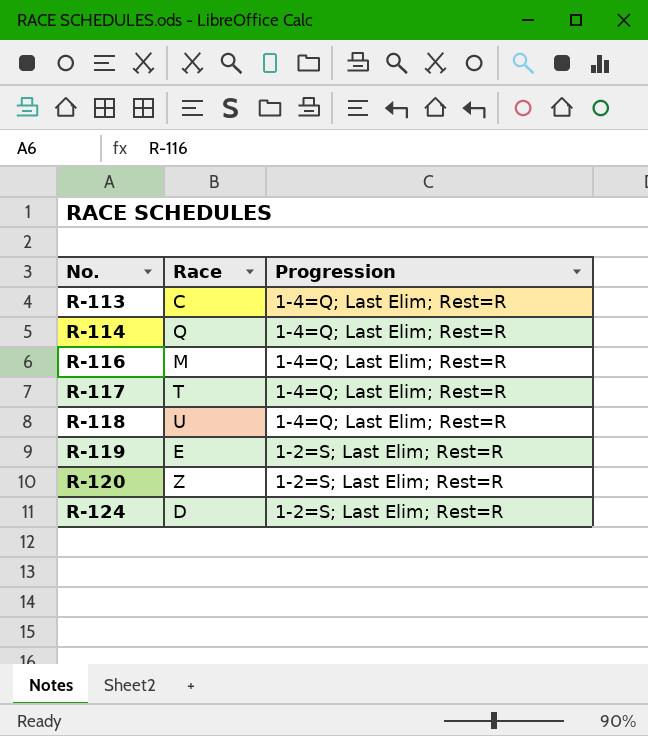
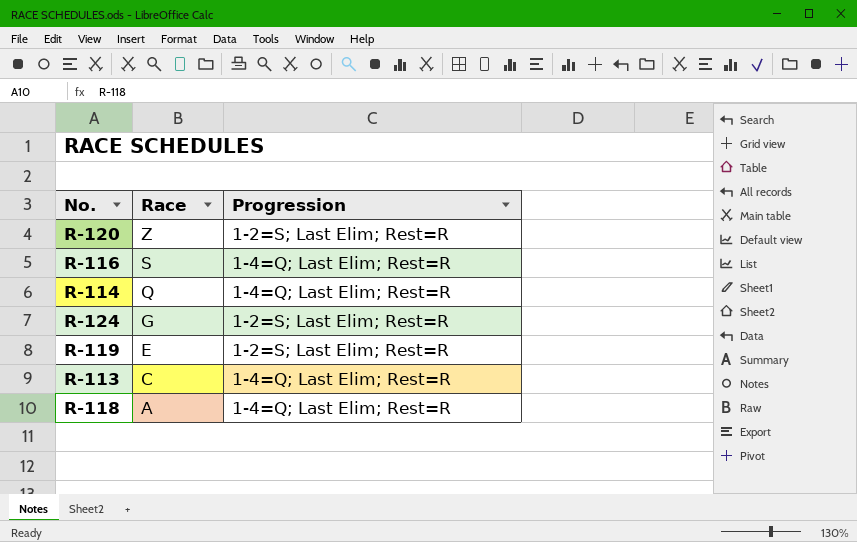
row order: No. ascending -> Race descending
row R-117: T | 1-4=Q; Last Elim; Rest=R -> none
R-116 | Race: M -> S
R-124 | Race: D -> G
R-118 | Race: U -> A

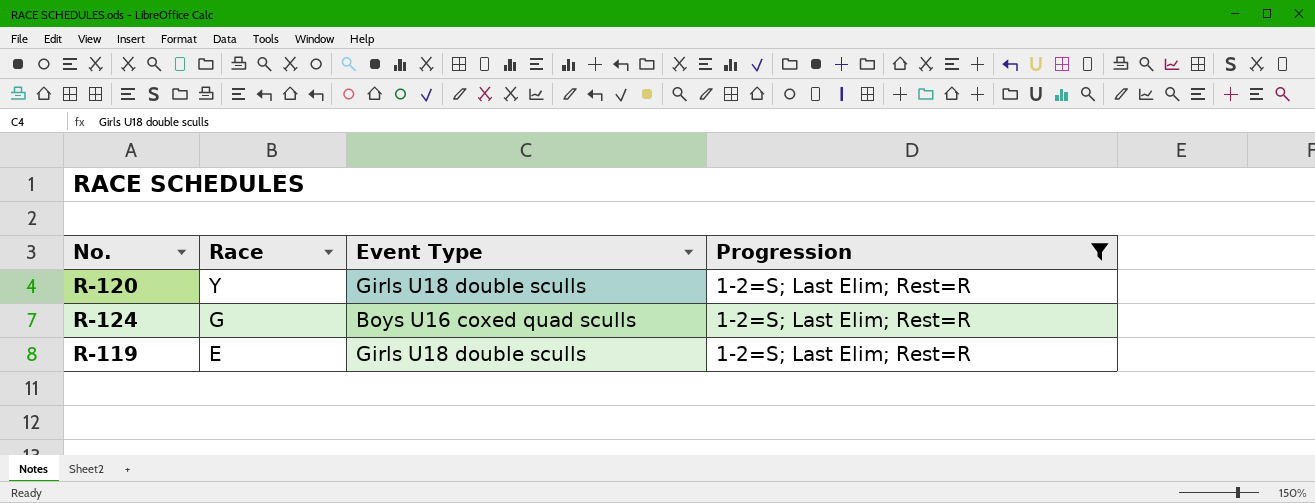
filter: none -> Progression = 1-2=S; Last Elim; Rest=R
column Event Type | position: none -> 3
R-120 | Race: Z -> Y

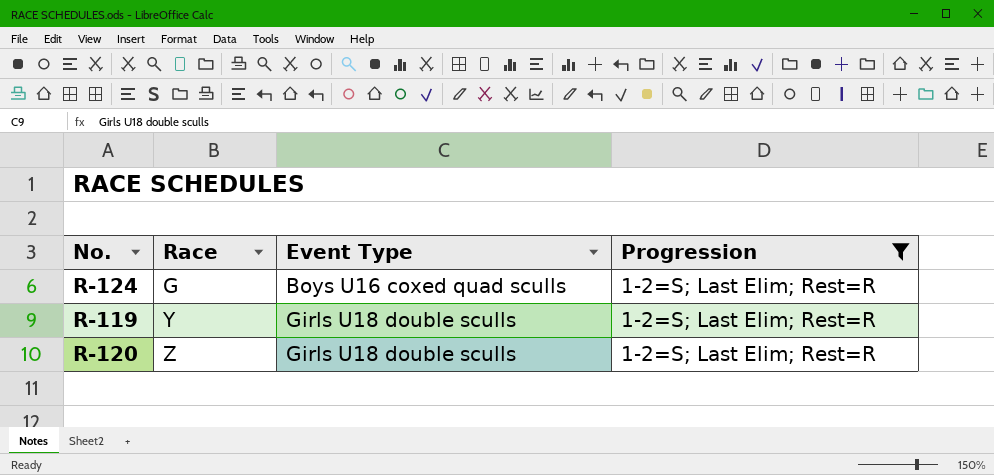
row order: Race descending -> Race ascending
R-119 | Race: E -> Y
R-120 | Race: Y -> Z

